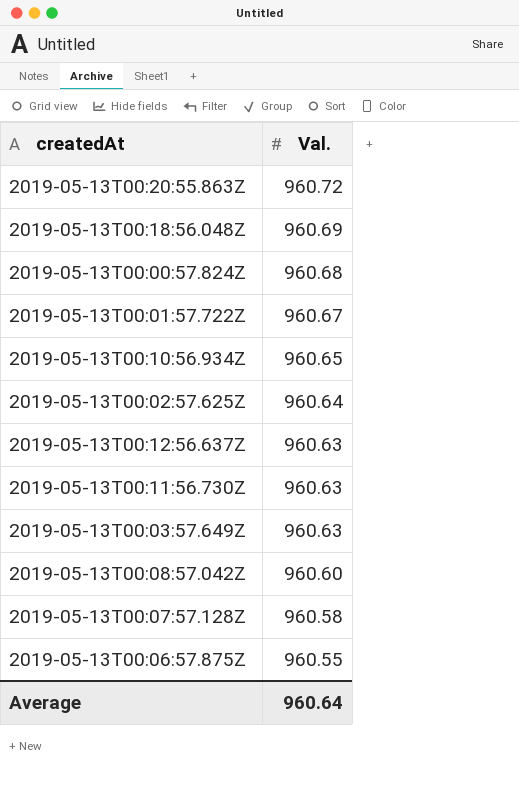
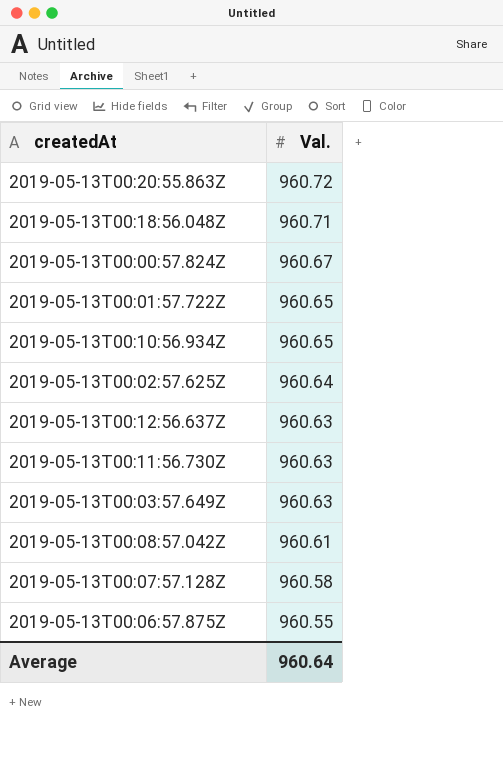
2019-05-13T00:18:56.048Z | Val.: 960.69 -> 960.71
2019-05-13T00:00:57.824Z | Val.: 960.68 -> 960.67
2019-05-13T00:01:57.722Z | Val.: 960.67 -> 960.65
2019-05-13T00:08:57.042Z | Val.: 960.60 -> 960.61

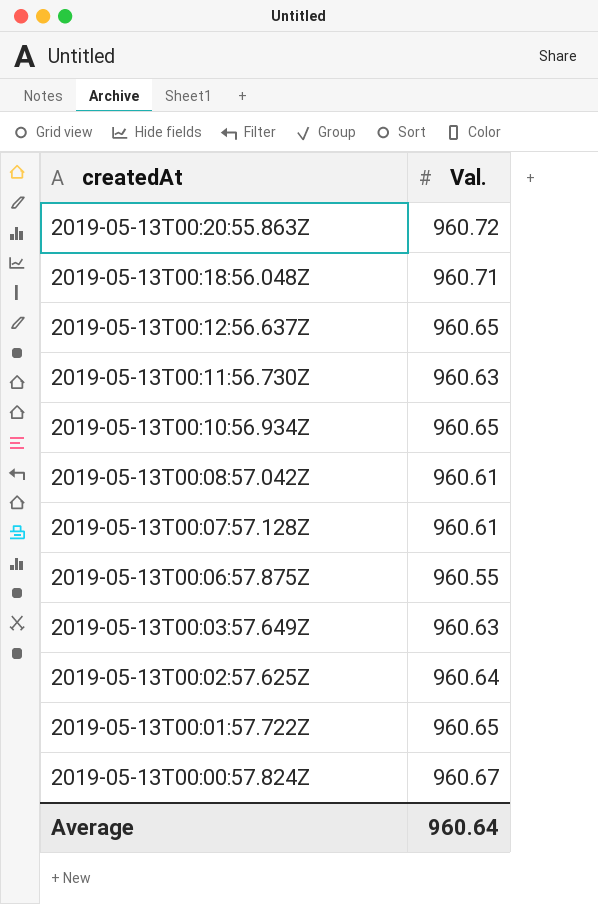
row order: Val. descending -> createdAt descending
2019-05-13T00:12:56.637Z | Val.: 960.63 -> 960.65
2019-05-13T00:07:57.128Z | Val.: 960.58 -> 960.61

